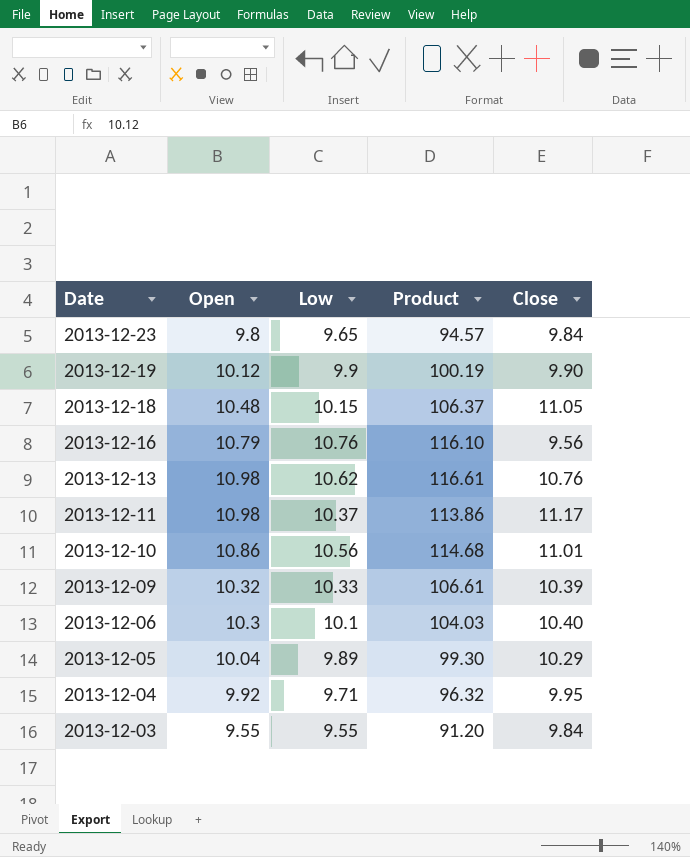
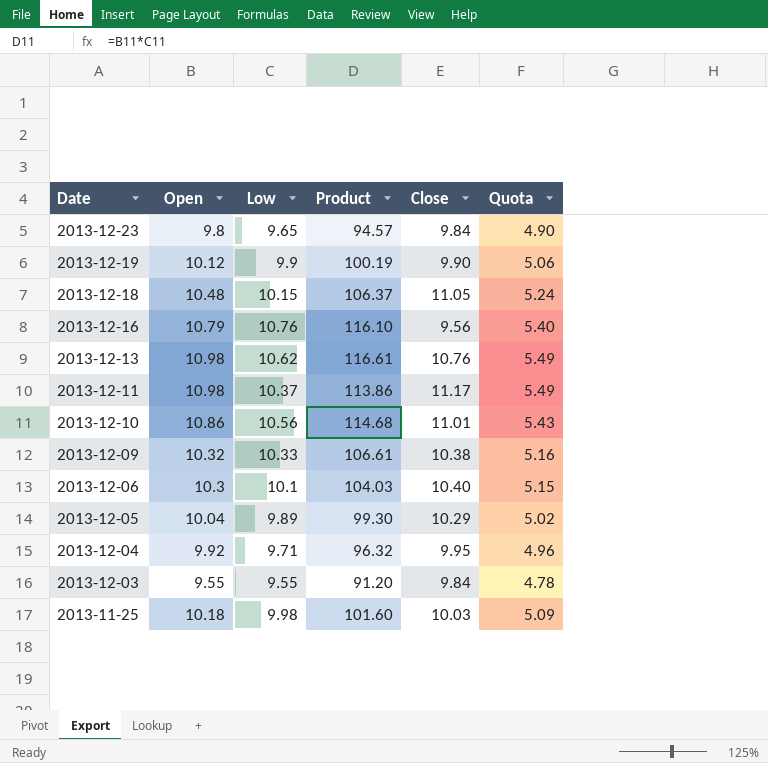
column Quota | formula: none -> [Open] * 0.5
2013-12-09 | Close: 10.39 -> 10.38
row 2013-11-25: none -> 10.18 | 9.98 | 101.60 | 10.03 | 5.09

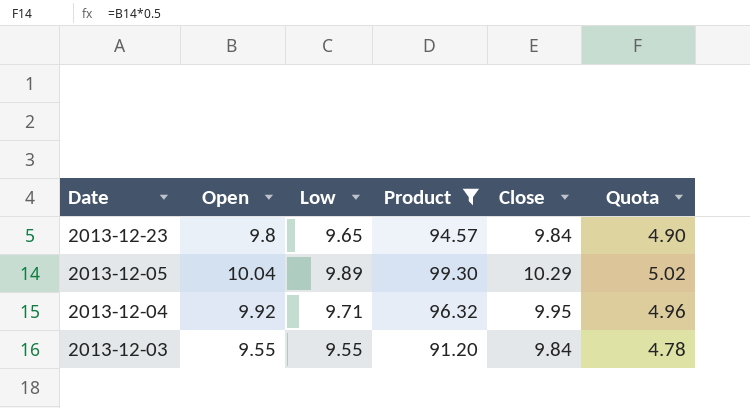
filter: none -> Product <= 99.30

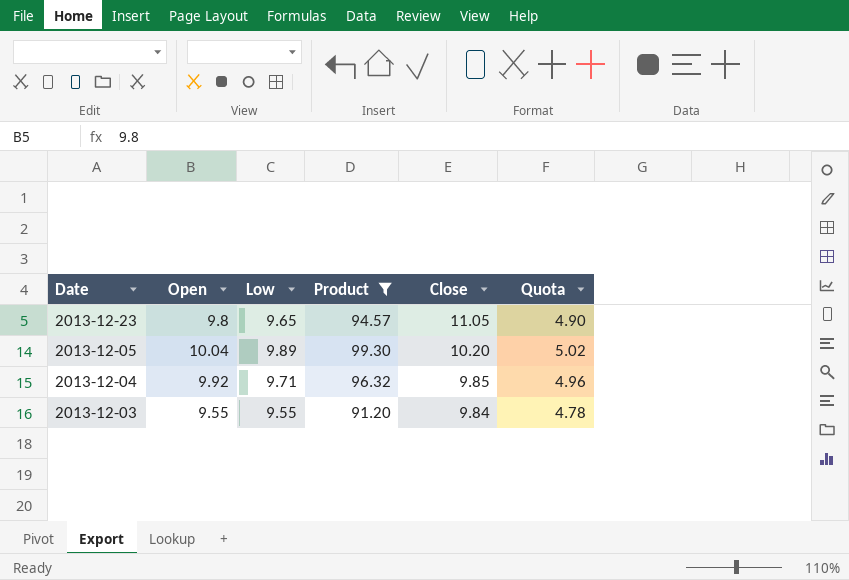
2013-12-23 | Close: 9.84 -> 11.05
2013-12-05 | Close: 10.29 -> 10.20
2013-12-04 | Close: 9.95 -> 9.85

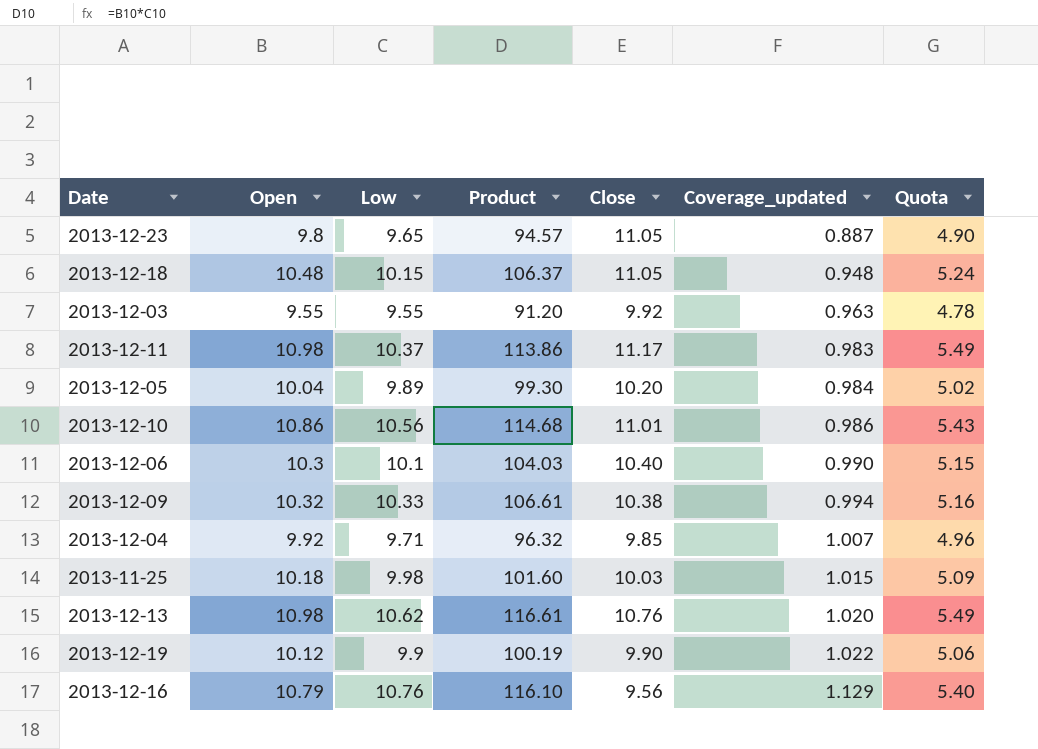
filter: Product <= 99.30 -> none
row order: Date descending -> Coverage_updated ascending
column Coverage_updated | formula: none -> [Open] / [Close]
2013-12-03 | Close: 9.84 -> 9.92

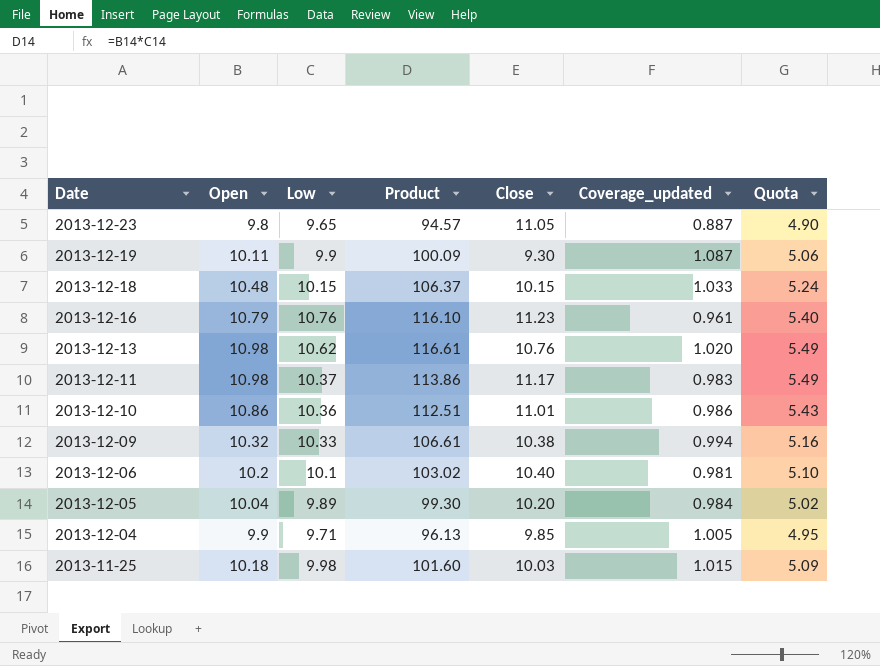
row order: Coverage_updated ascending -> Date descending
row 2013-12-03: 9.55 | 9.55 | 91.20 | 9.92 | 0.963 | 4.78 -> none
2013-12-19 | Open: 10.12 -> 10.11
2013-12-19 | Product: 100.19 -> 100.09
2013-12-19 | Close: 9.90 -> 9.30
2013-12-19 | Coverage_updated: 1.022 -> 1.087
2013-12-18 | Close: 11.05 -> 10.15
2013-12-18 | Coverage_updated: 0.948 -> 1.033
2013-12-16 | Close: 9.56 -> 11.23
2013-12-16 | Coverage_updated: 1.129 -> 0.961
2013-12-10 | Low: 10.56 -> 10.36
2013-12-10 | Product: 114.68 -> 112.51
2013-12-06 | Open: 10.3 -> 10.2
2013-12-06 | Product: 104.03 -> 103.02
2013-12-06 | Coverage_updated: 0.990 -> 0.981
2013-12-06 | Quota: 5.15 -> 5.10
2013-12-04 | Open: 9.92 -> 9.9
2013-12-04 | Product: 96.32 -> 96.13
2013-12-04 | Coverage_updated: 1.007 -> 1.005
2013-12-04 | Quota: 4.96 -> 4.95

